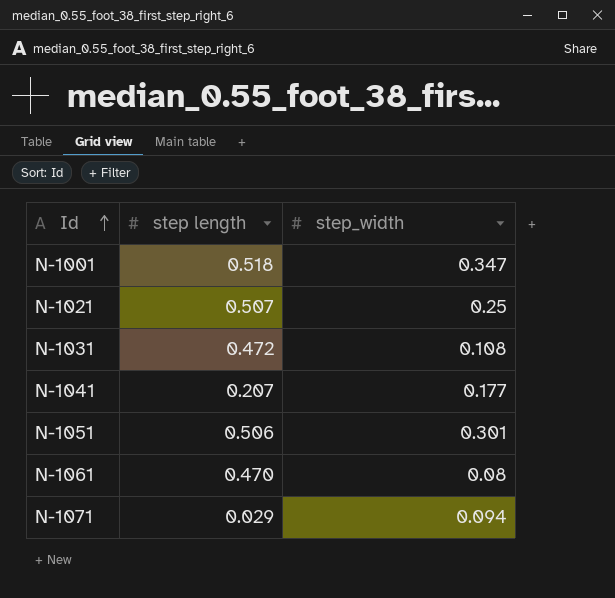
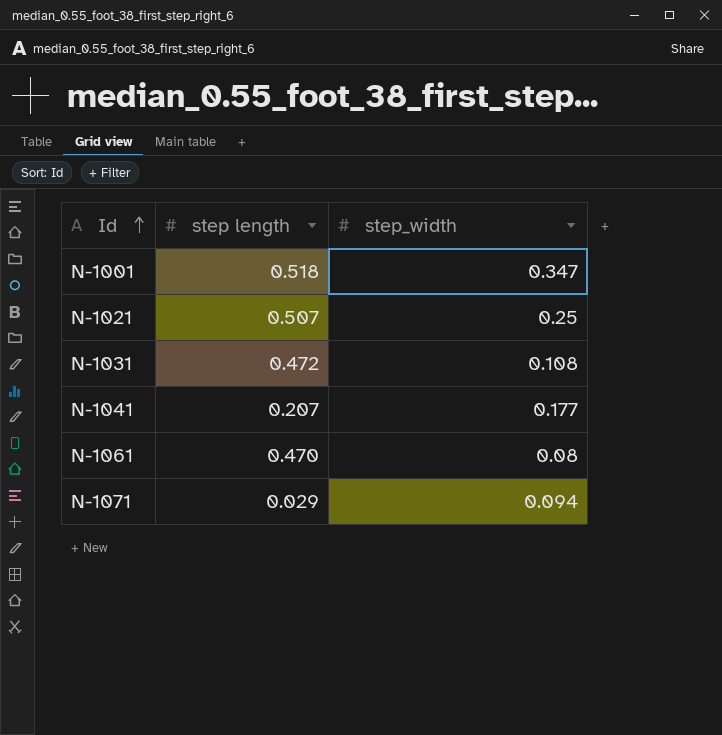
row N-1051: 0.506 | 0.301 -> none

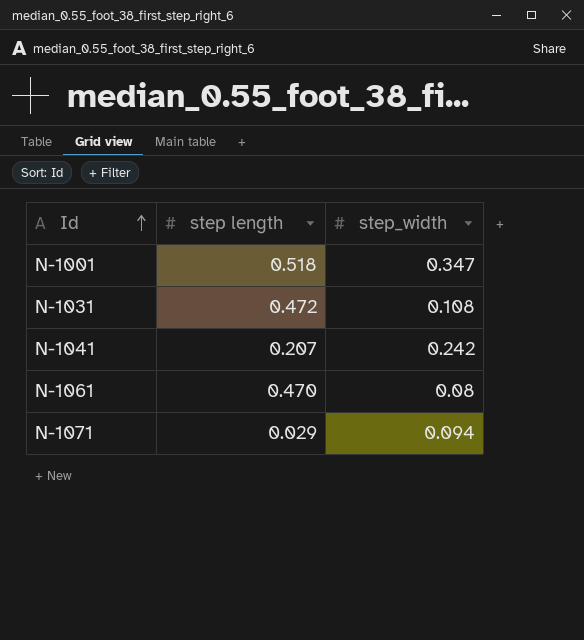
row N-1021: 0.507 | 0.25 -> none
N-1041 | step_width: 0.177 -> 0.242

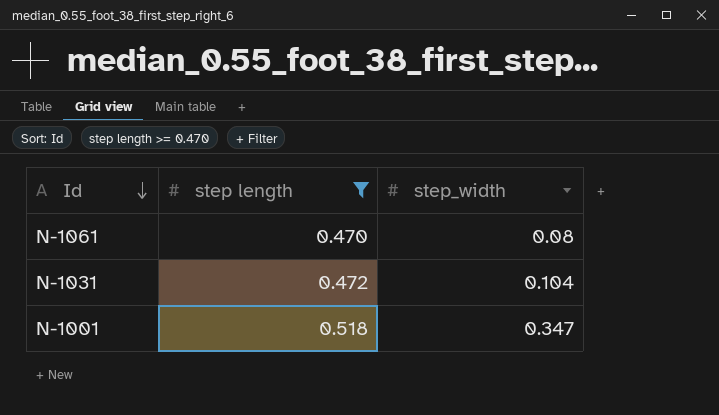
filter: none -> step length >= 0.470
row order: Id ascending -> Id descending
N-1031 | step_width: 0.108 -> 0.104

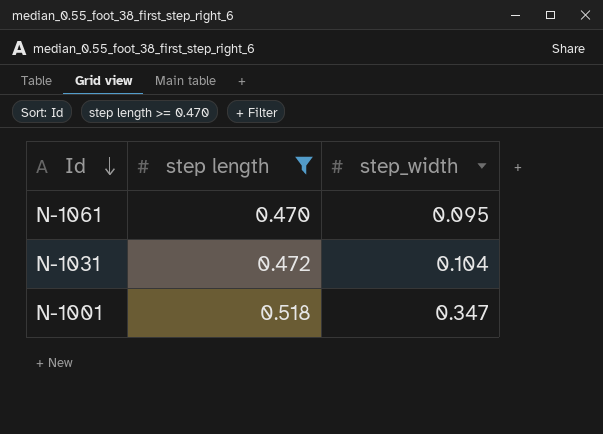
N-1061 | step_width: 0.08 -> 0.095

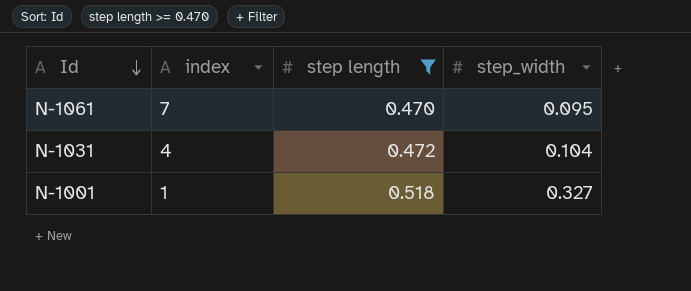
column index | position: none -> 2
N-1001 | step_width: 0.347 -> 0.327

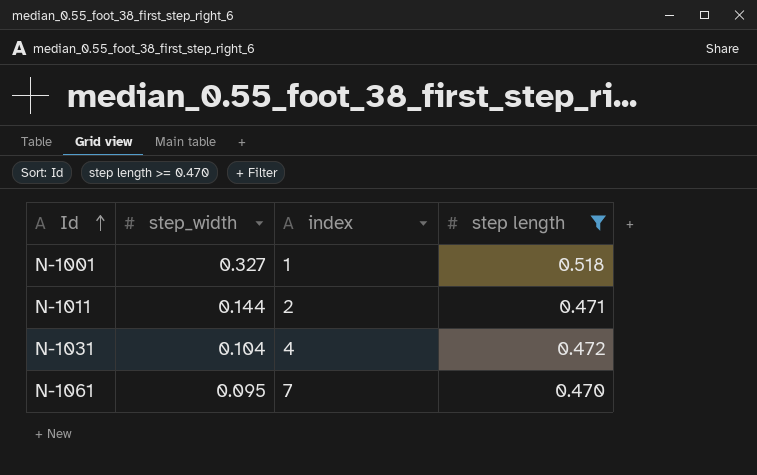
row order: Id descending -> Id ascending
column step_width | position: 4 -> 2
row N-1011: none -> 0.144 | 2 | 0.471

